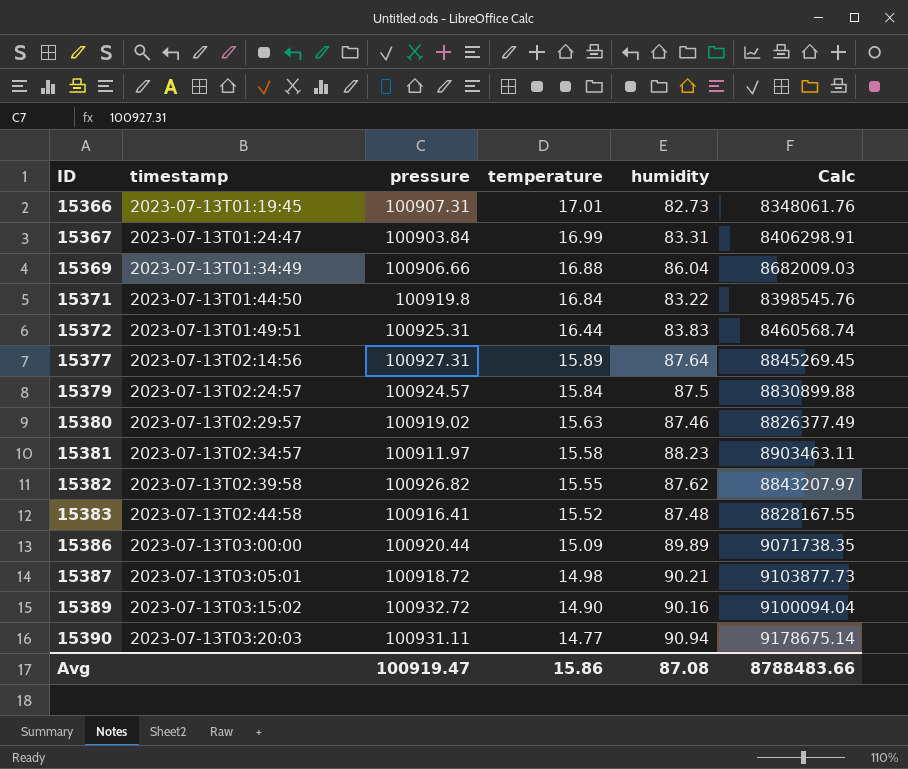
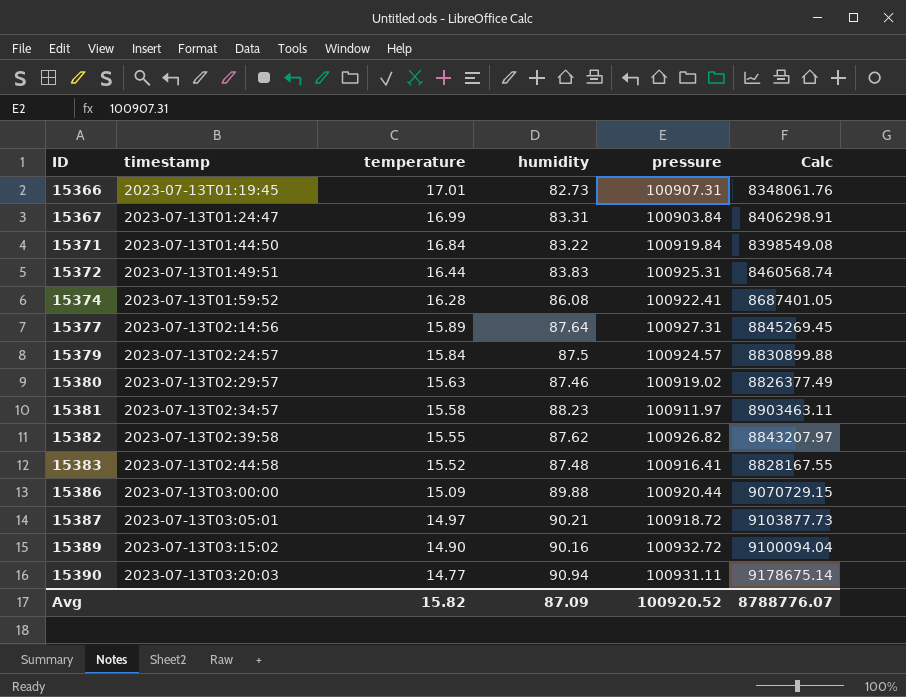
column pressure | position: 3 -> 5
row 15369: 2023-07-13T01:34:49 | 100906.66 | 16.88 | 86.04 | 8682009.03 -> none
15371 | pressure: 100919.8 -> 100919.84
15371 | Calc: 8398545.76 -> 8398549.08
row 15374: none -> 2023-07-13T01:59:52 | 16.28 | 86.08 | 100922.41 | 8687401.05
15386 | humidity: 89.89 -> 89.88
15386 | Calc: 9071738.35 -> 9070729.15
15387 | temperature: 14.98 -> 14.97
Avg | temperature: 15.86 -> 15.82
Avg | humidity: 87.08 -> 87.09
Avg | pressure: 100919.47 -> 100920.52
Avg | Calc: 8788483.66 -> 8788776.07

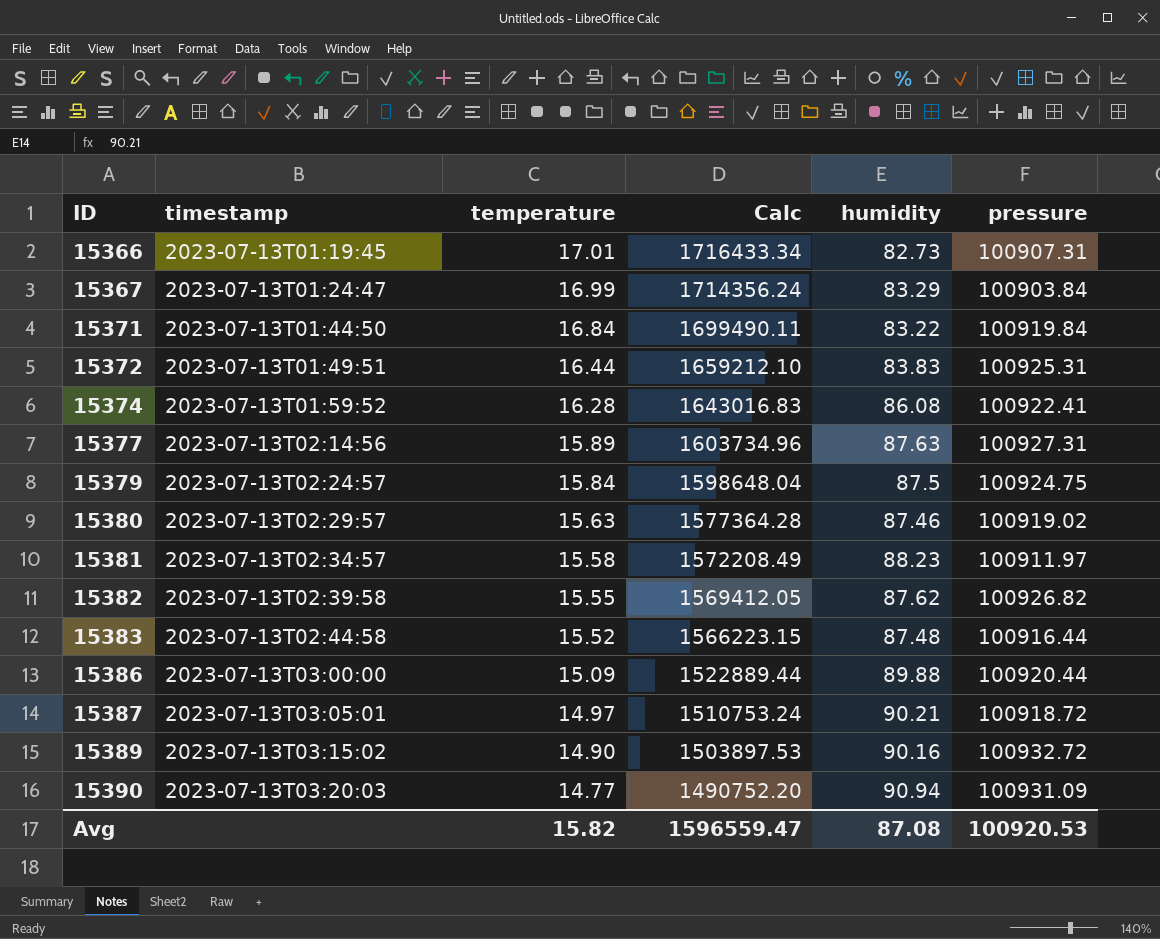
column Calc | formula: [humidity] * [pressure] -> [temperature] * [pressure]
column Calc | position: 6 -> 4
15367 | humidity: 83.31 -> 83.29
15377 | humidity: 87.64 -> 87.63
15379 | pressure: 100924.57 -> 100924.75
15383 | pressure: 100916.41 -> 100916.44
15390 | pressure: 100931.11 -> 100931.09
Avg | Calc: 8788776.07 -> 1596559.47
Avg | humidity: 87.09 -> 87.08
Avg | pressure: 100920.52 -> 100920.53

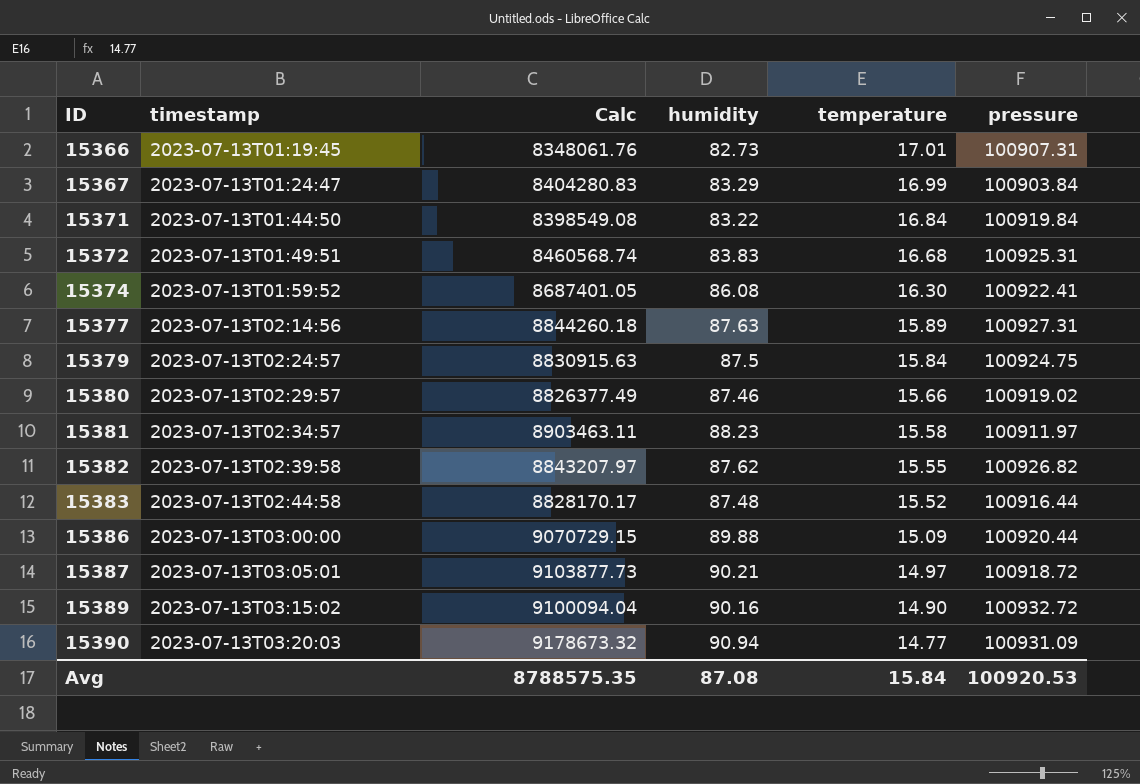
column Calc | formula: [temperature] * [pressure] -> [humidity] * [pressure]
column temperature | position: 3 -> 5
15372 | temperature: 16.44 -> 16.68
15374 | temperature: 16.28 -> 16.30
15380 | temperature: 15.63 -> 15.66
Avg | Calc: 1596559.47 -> 8788575.35
Avg | temperature: 15.82 -> 15.84

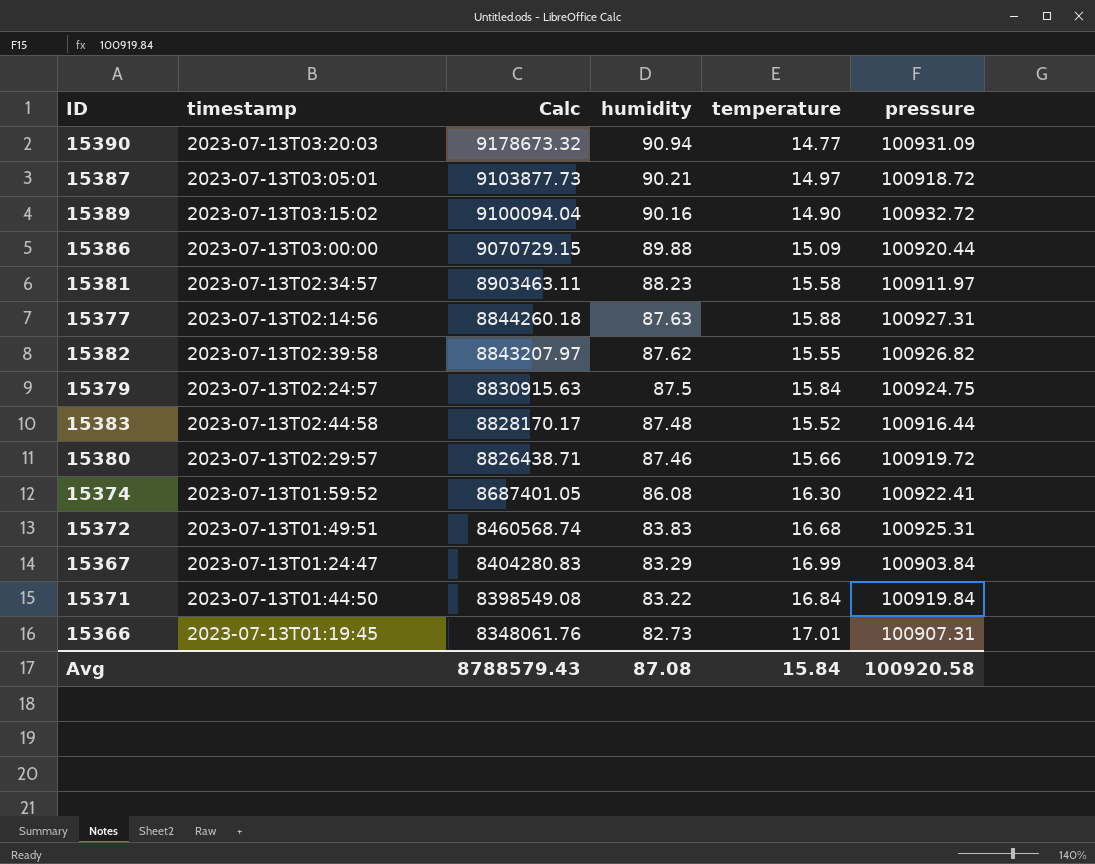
row order: ID ascending -> Calc descending
15377 | temperature: 15.89 -> 15.88
15380 | Calc: 8826377.49 -> 8826438.71
15380 | pressure: 100919.02 -> 100919.72
Avg | Calc: 8788575.35 -> 8788579.43
Avg | pressure: 100920.53 -> 100920.58

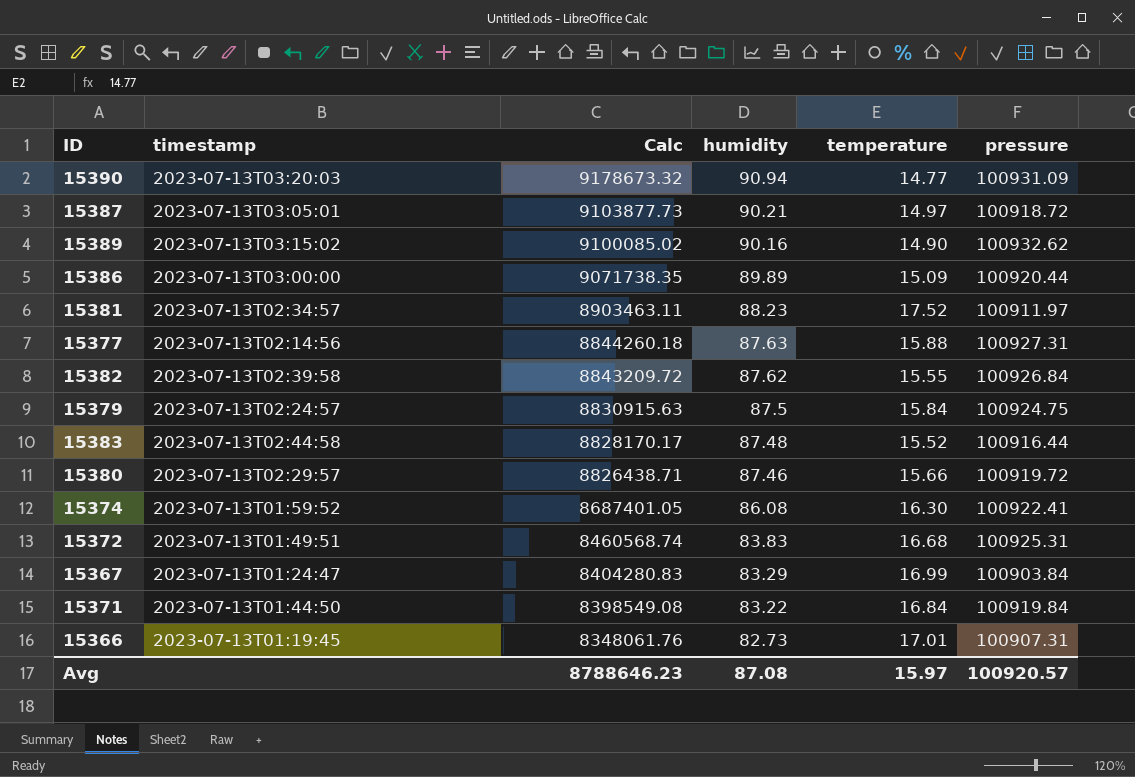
15389 | Calc: 9100094.04 -> 9100085.02
15389 | pressure: 100932.72 -> 100932.62
15386 | Calc: 9070729.15 -> 9071738.35
15386 | humidity: 89.88 -> 89.89
15381 | temperature: 15.58 -> 17.52
15382 | Calc: 8843207.97 -> 8843209.72
15382 | pressure: 100926.82 -> 100926.84
Avg | Calc: 8788579.43 -> 8788646.23
Avg | temperature: 15.84 -> 15.97
Avg | pressure: 100920.58 -> 100920.57

